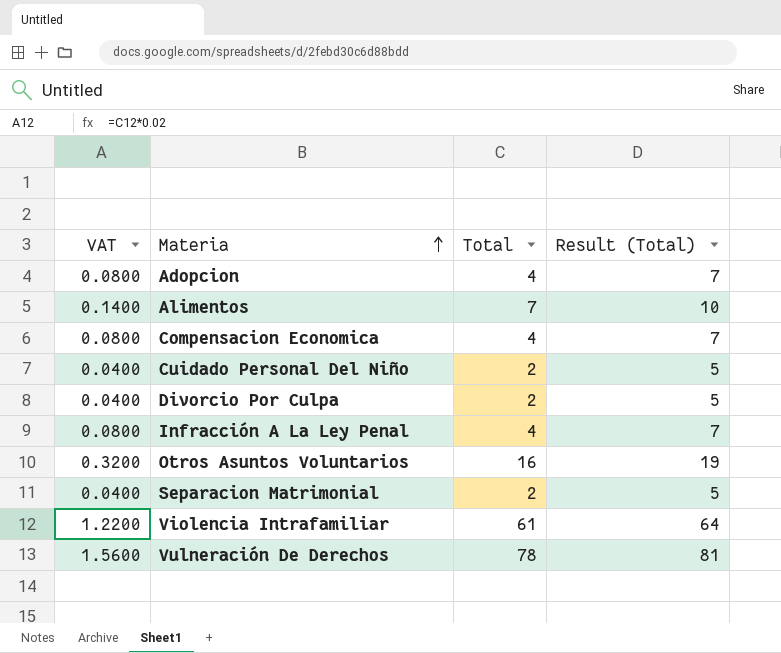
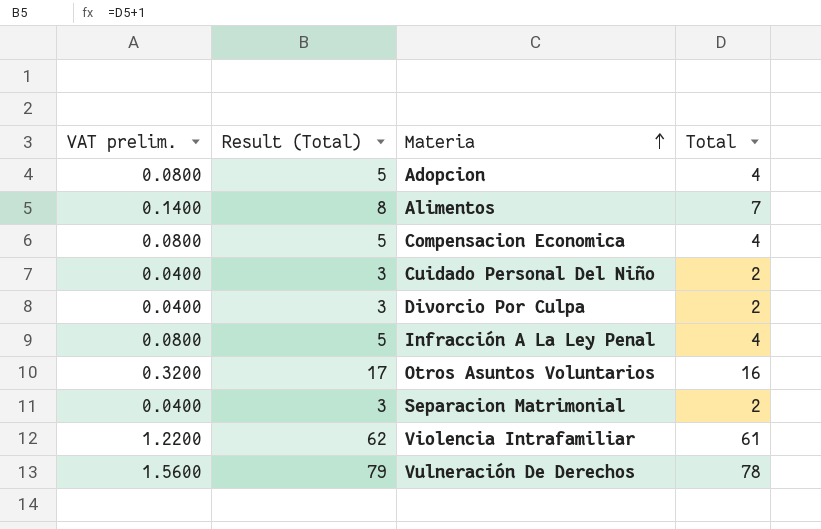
column name: VAT -> VAT prelim.
column Result (Total) | formula: [Total] + 3 -> [Total] + 1
column Result (Total) | position: 4 -> 2

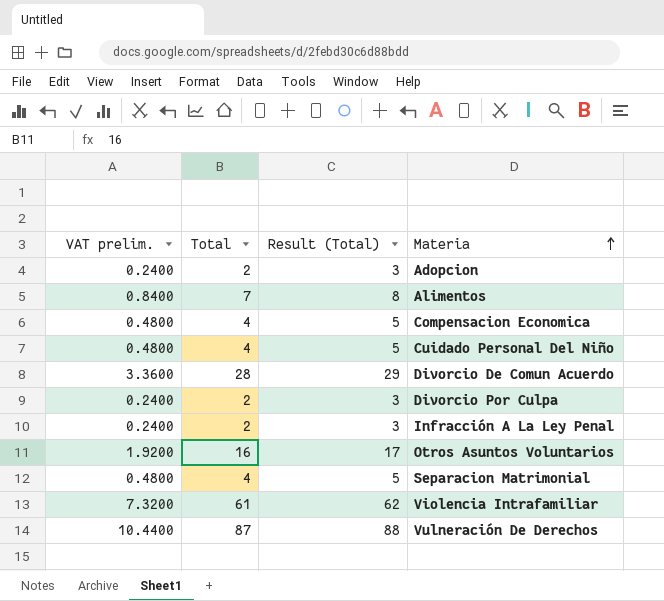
column VAT prelim. | formula: [Total] * 0.02 -> [Total] * 0.12
column Total | position: 4 -> 2
Adopcion | Total: 4 -> 2
Adopcion | Result (Total): 5 -> 3
Cuidado Personal Del Niño | Total: 2 -> 4
Cuidado Personal Del Niño | Result (Total): 3 -> 5
row Divorcio De Comun Acuerdo: none -> 3.3600 | 28 | 29
Infracción A La Ley Penal | Total: 4 -> 2
Infracción A La Ley Penal | Result (Total): 5 -> 3
Separacion Matrimonial | Total: 2 -> 4
Separacion Matrimonial | Result (Total): 3 -> 5
Vulneración De Derechos | Total: 78 -> 87
Vulneración De Derechos | Result (Total): 79 -> 88

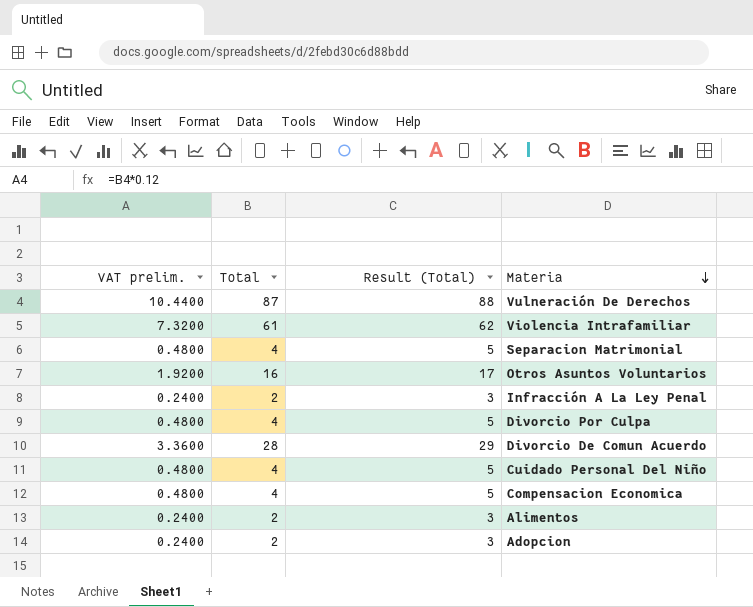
row order: Materia ascending -> Materia descending
Divorcio Por Culpa | VAT prelim.: 0.2400 -> 0.4800
Divorcio Por Culpa | Total: 2 -> 4
Divorcio Por Culpa | Result (Total): 3 -> 5
Alimentos | VAT prelim.: 0.8400 -> 0.2400
Alimentos | Total: 7 -> 2
Alimentos | Result (Total): 8 -> 3

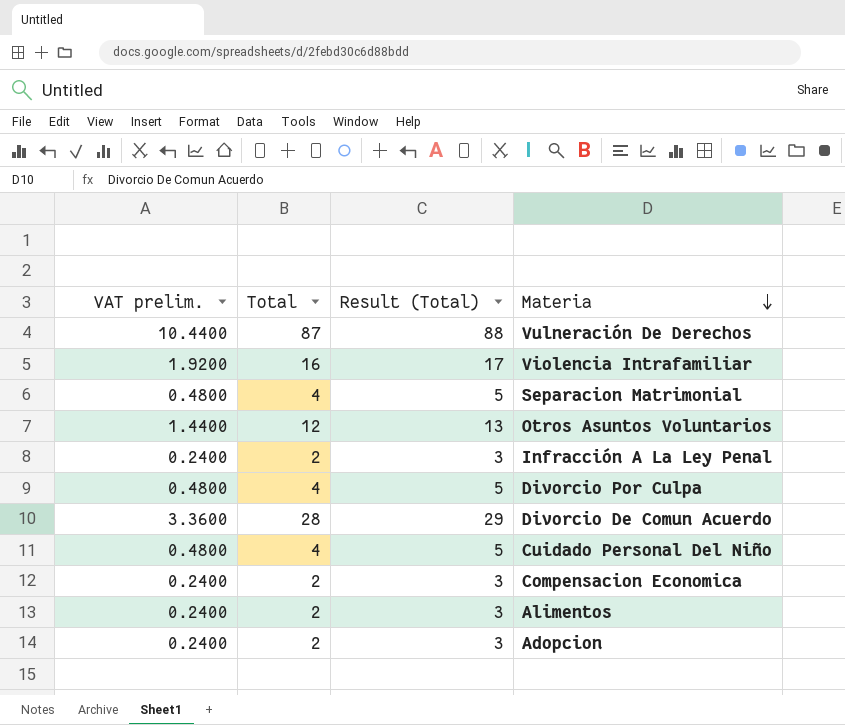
Violencia Intrafamiliar | VAT prelim.: 7.3200 -> 1.9200
Violencia Intrafamiliar | Total: 61 -> 16
Violencia Intrafamiliar | Result (Total): 62 -> 17
Otros Asuntos Voluntarios | VAT prelim.: 1.9200 -> 1.4400
Otros Asuntos Voluntarios | Total: 16 -> 12
Otros Asuntos Voluntarios | Result (Total): 17 -> 13
Compensacion Economica | VAT prelim.: 0.4800 -> 0.2400
Compensacion Economica | Total: 4 -> 2
Compensacion Economica | Result (Total): 5 -> 3

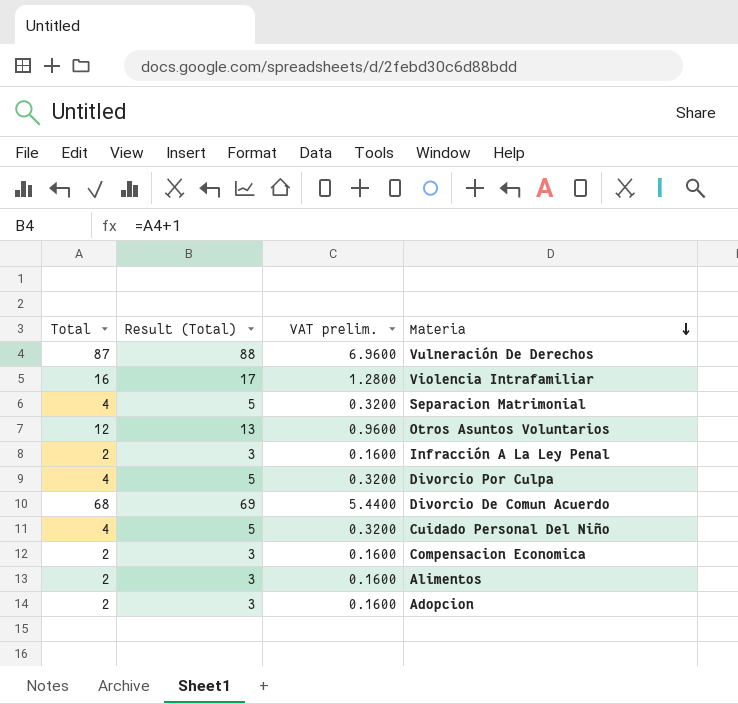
column VAT prelim. | formula: [Total] * 0.12 -> [Total] * 0.08
column VAT prelim. | position: 1 -> 3
Divorcio De Comun Acuerdo | Total: 28 -> 68
Divorcio De Comun Acuerdo | Result (Total): 29 -> 69

